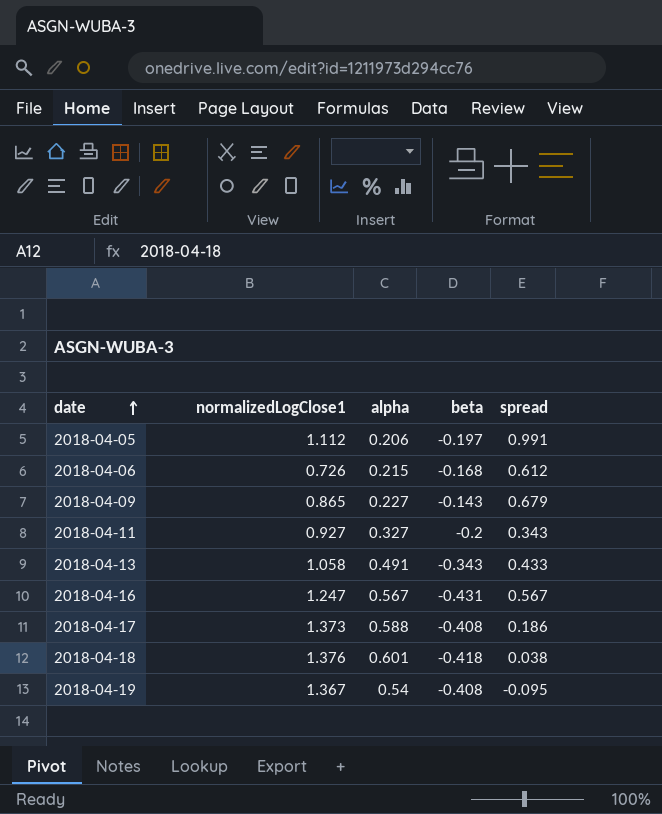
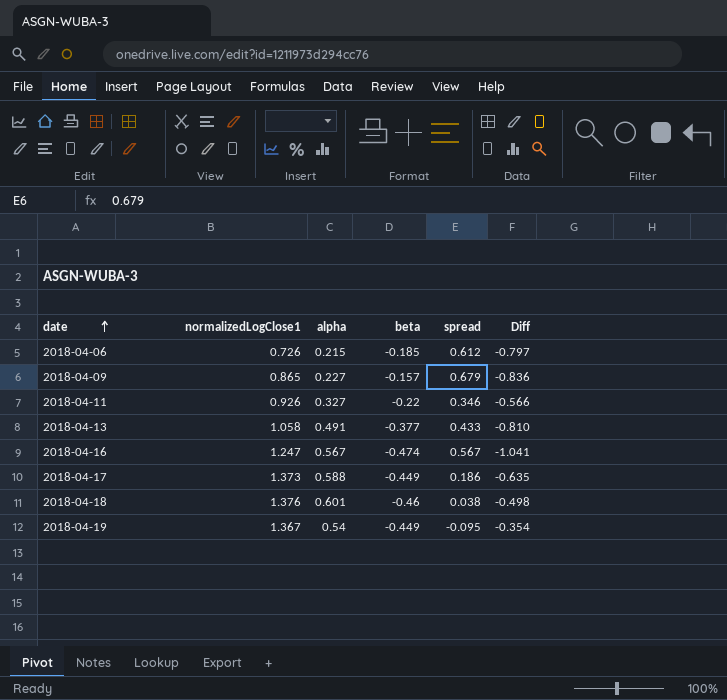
column Diff | formula: none -> [beta] - [spread]
row 2018-04-05: 1.112 | 0.206 | -0.197 | 0.991 -> none
2018-04-06 | beta: -0.168 -> -0.185
2018-04-09 | beta: -0.143 -> -0.157
2018-04-11 | normalizedLogClose1: 0.927 -> 0.926
2018-04-11 | beta: -0.2 -> -0.22
2018-04-11 | spread: 0.343 -> 0.346
2018-04-13 | beta: -0.343 -> -0.377
2018-04-16 | beta: -0.431 -> -0.474
2018-04-17 | beta: -0.408 -> -0.449
2018-04-18 | beta: -0.418 -> -0.46
2018-04-19 | beta: -0.408 -> -0.449

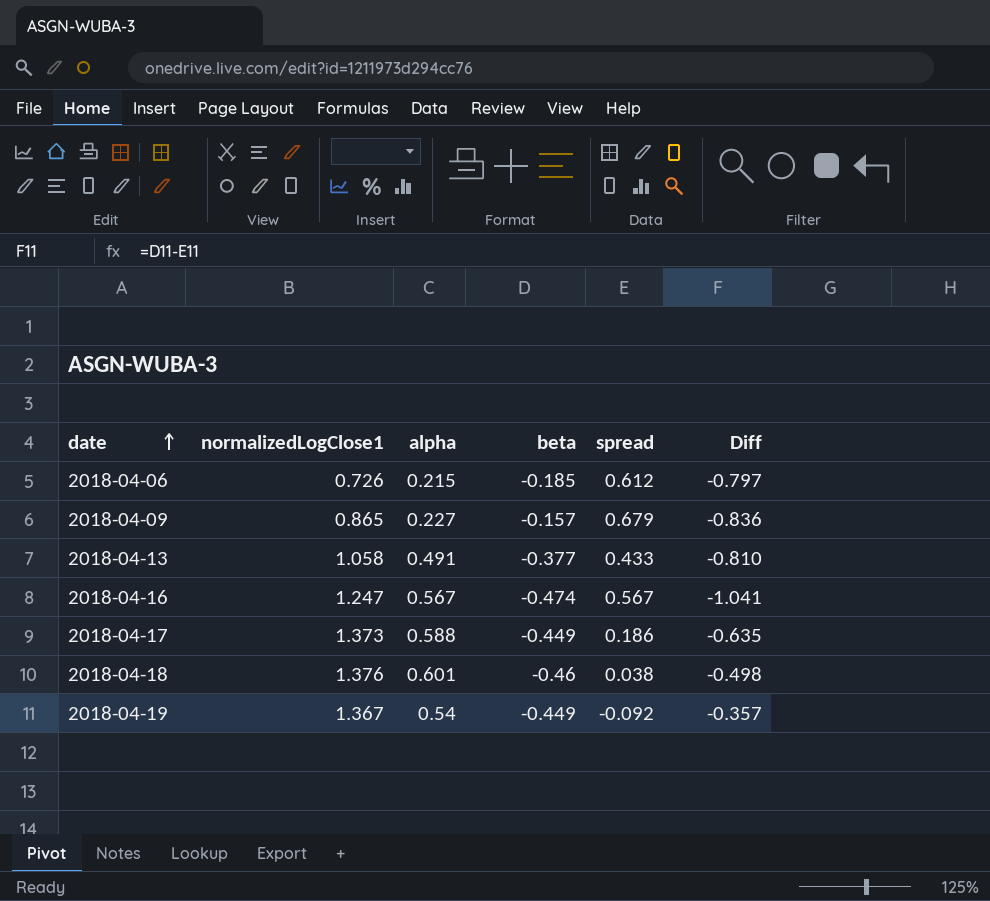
row 2018-04-11: 0.926 | 0.327 | -0.22 | 0.346 | -0.566 -> none
2018-04-19 | spread: -0.095 -> -0.092
2018-04-19 | Diff: -0.354 -> -0.357

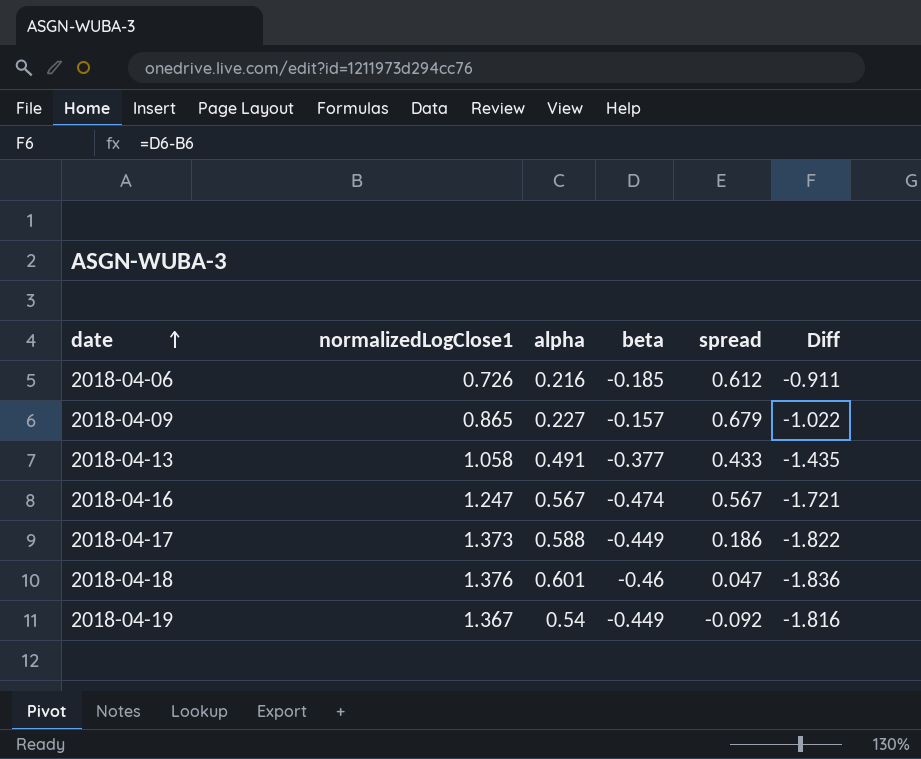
column Diff | formula: [beta] - [spread] -> [beta] - [normalizedLogClose1]
2018-04-06 | alpha: 0.215 -> 0.216
2018-04-18 | spread: 0.038 -> 0.047

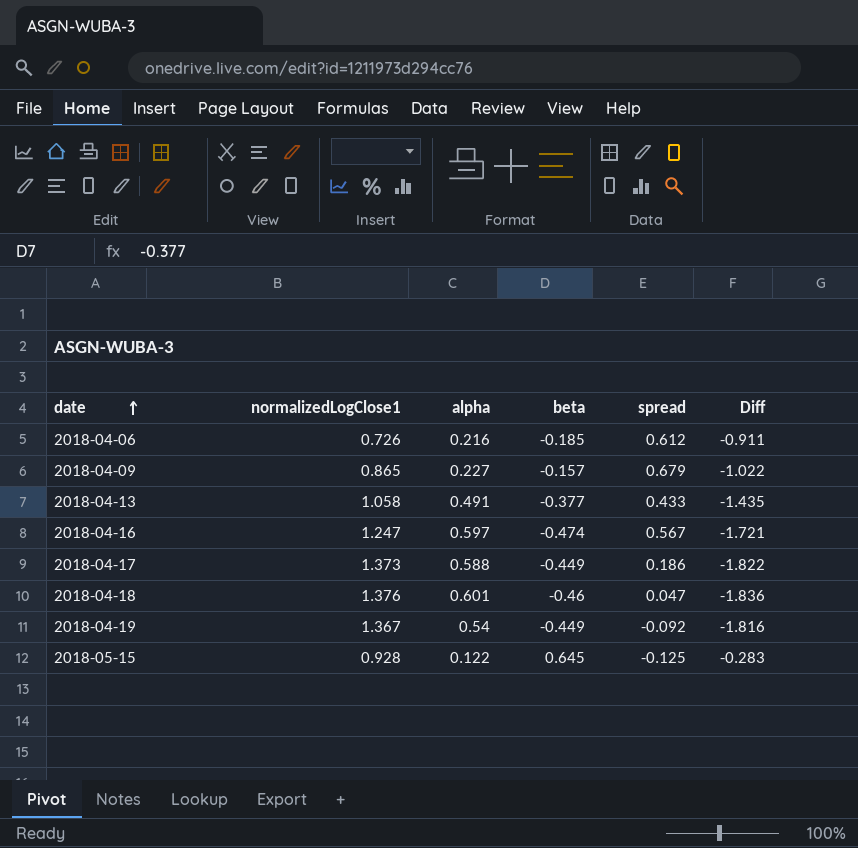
2018-04-16 | alpha: 0.567 -> 0.597
row 2018-05-15: none -> 0.928 | 0.122 | 0.645 | -0.125 | -0.283

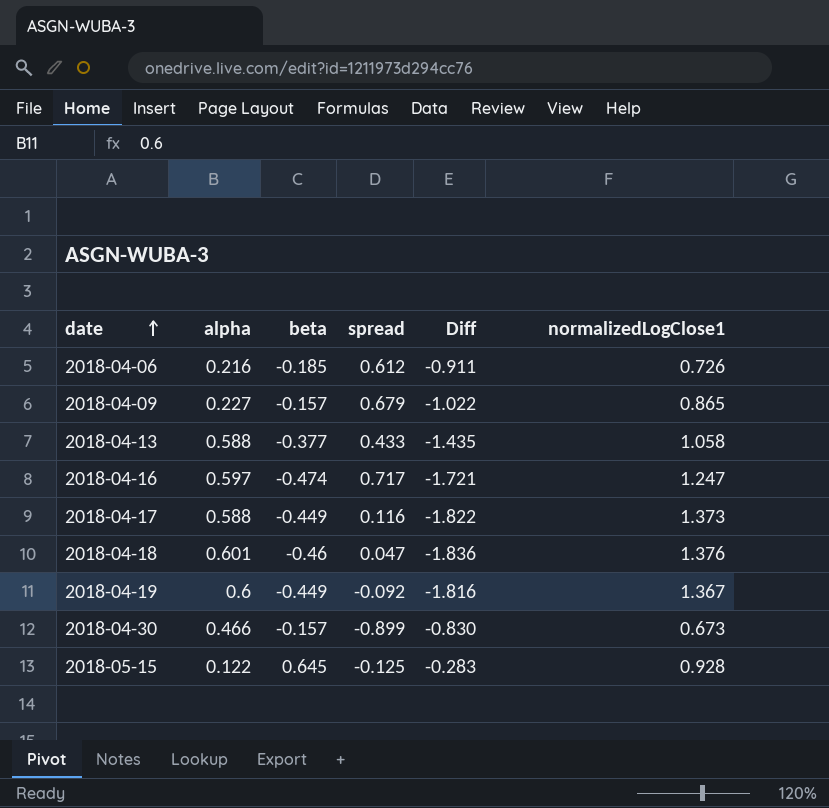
column normalizedLogClose1 | position: 2 -> 6
2018-04-13 | alpha: 0.491 -> 0.588
2018-04-16 | spread: 0.567 -> 0.717
2018-04-17 | spread: 0.186 -> 0.116
2018-04-19 | alpha: 0.54 -> 0.6
row 2018-04-30: none -> 0.466 | -0.157 | -0.899 | -0.830 | 0.673

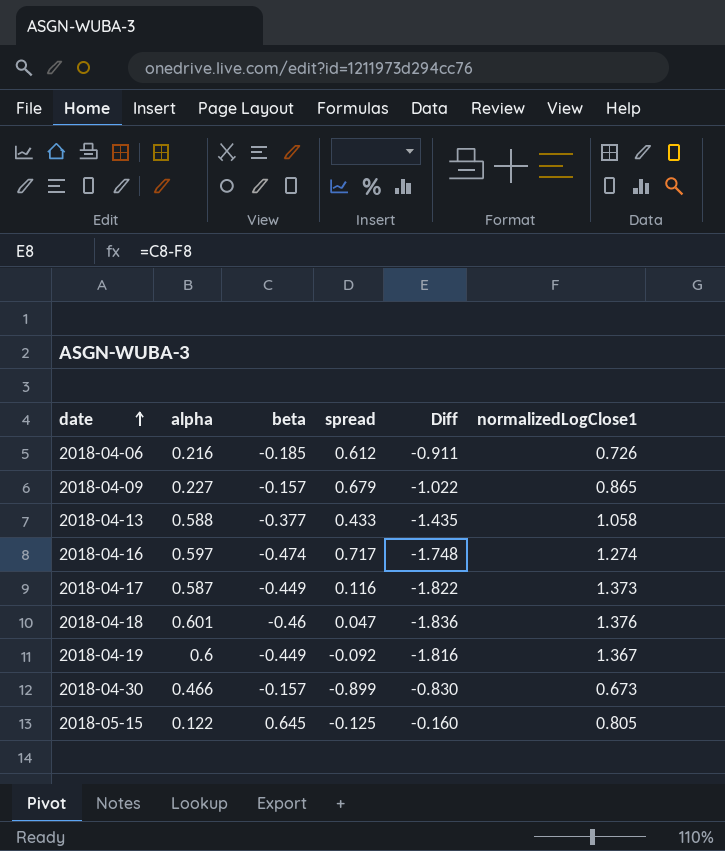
2018-04-16 | Diff: -1.721 -> -1.748
2018-04-16 | normalizedLogClose1: 1.247 -> 1.274
2018-04-17 | alpha: 0.588 -> 0.587
2018-05-15 | Diff: -0.283 -> -0.160
2018-05-15 | normalizedLogClose1: 0.928 -> 0.805

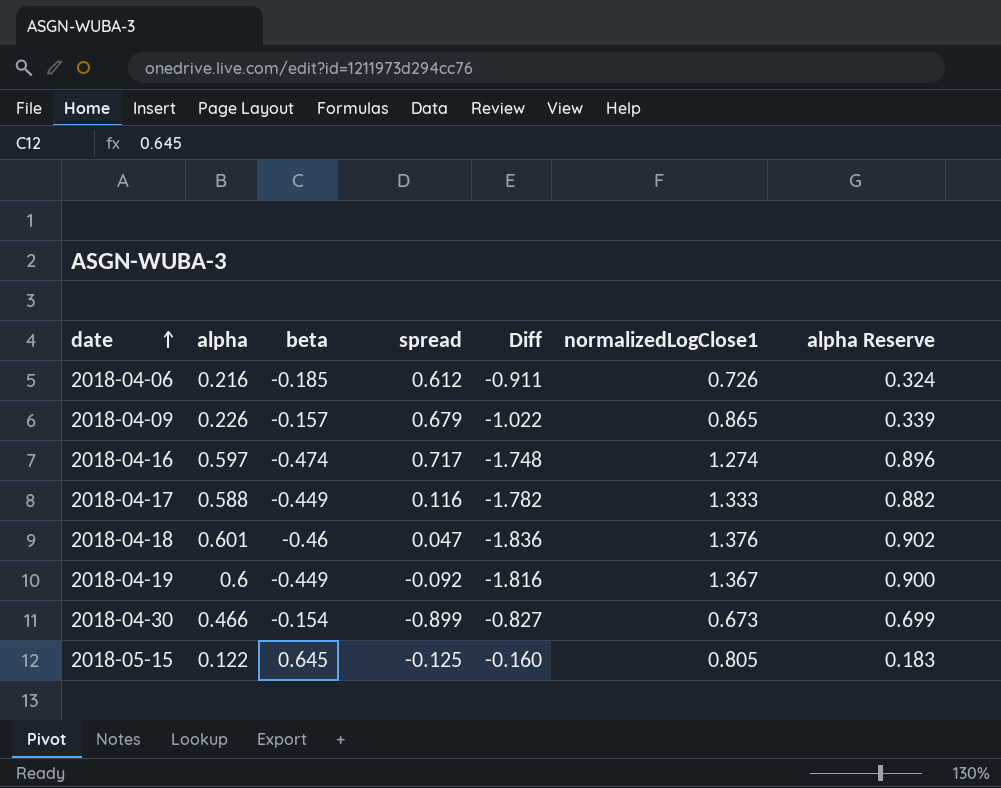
column alpha Reserve | formula: none -> [alpha] * 1.5
row 2018-04-13: 0.588 | -0.377 | 0.433 | -1.435 | 1.058 -> none
2018-04-09 | alpha: 0.227 -> 0.226
2018-04-17 | alpha: 0.587 -> 0.588
2018-04-17 | Diff: -1.822 -> -1.782
2018-04-17 | normalizedLogClose1: 1.373 -> 1.333
2018-04-30 | beta: -0.157 -> -0.154
2018-04-30 | Diff: -0.830 -> -0.827

